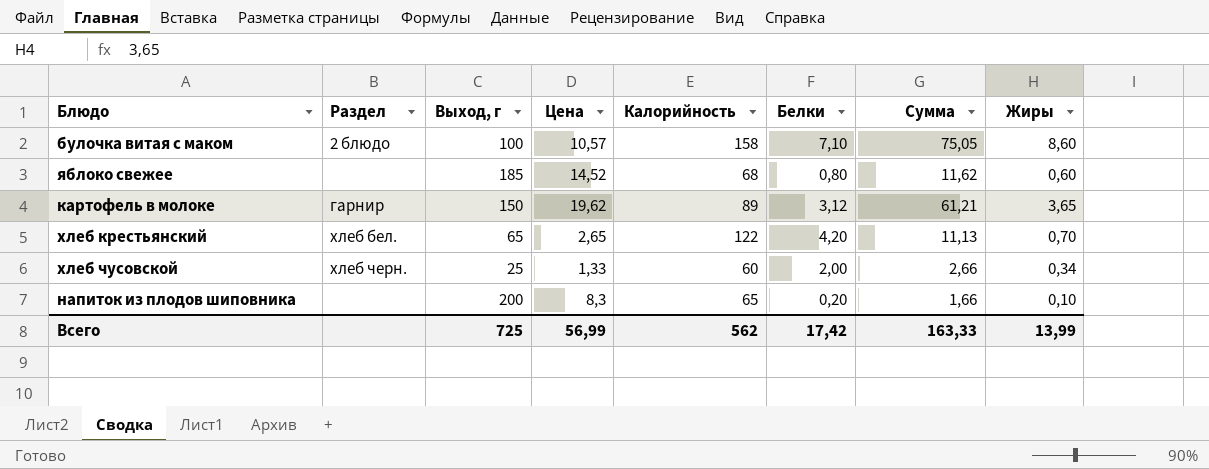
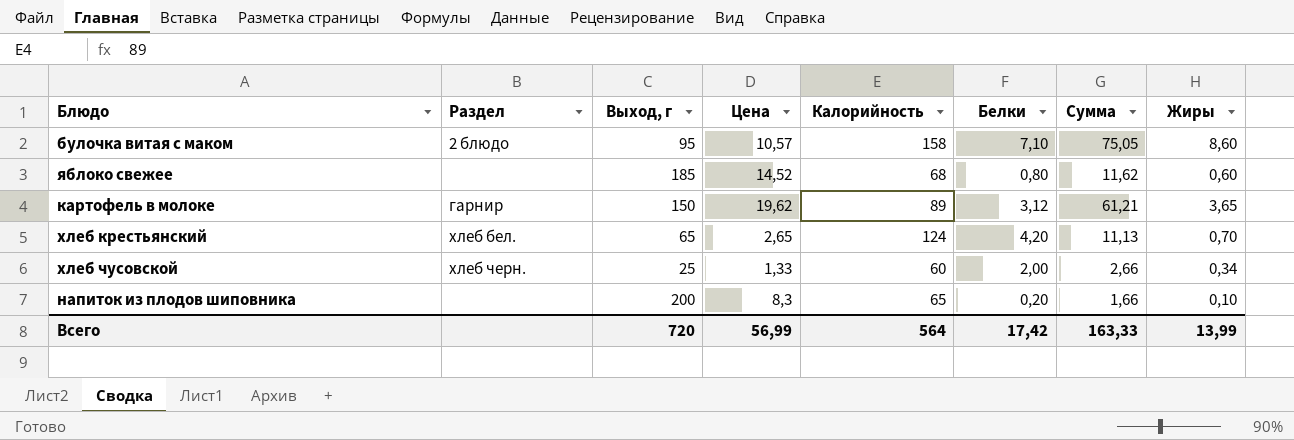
булочка витая с маком | Выход, г: 100 -> 95
хлеб крестьянский | Калорийность: 122 -> 124
Всего | Выход, г: 725 -> 720
Всего | Калорийность: 562 -> 564

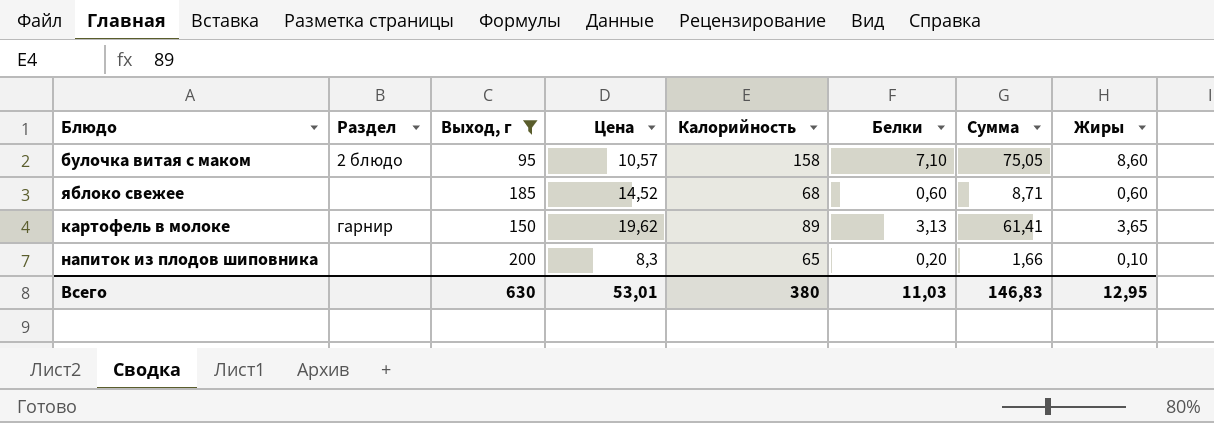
filter: none -> Выход, г >= 95
яблоко свежее | Белки: 0,80 -> 0,60
яблоко свежее | Сумма: 11,62 -> 8,71
картофель в молоке | Белки: 3,12 -> 3,13
картофель в молоке | Сумма: 61,21 -> 61,41
Всего | Выход, г: 720 -> 630
Всего | Цена: 56,99 -> 53,01
Всего | Калорийность: 564 -> 380
Всего | Белки: 17,42 -> 11,03
Всего | Сумма: 163,33 -> 146,83
Всего | Жиры: 13,99 -> 12,95

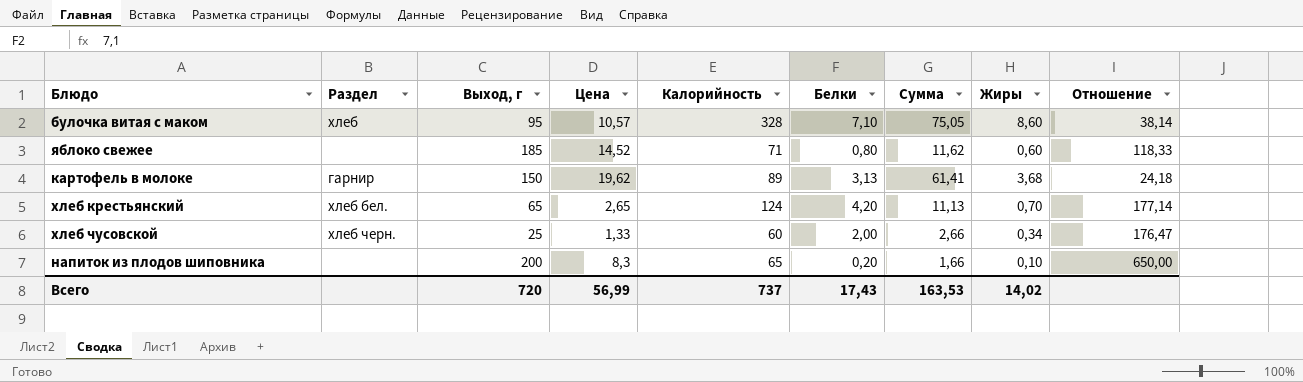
filter: Выход, г >= 95 -> none
column Отношение | formula: none -> [Калорийность] / [Жиры]
булочка витая с маком | Раздел: 2 блюдо -> хлеб
булочка витая с маком | Калорийность: 158 -> 328
яблоко свежее | Калорийность: 68 -> 71
яблоко свежее | Белки: 0,60 -> 0,80
яблоко свежее | Сумма: 8,71 -> 11,62
картофель в молоке | Жиры: 3,65 -> 3,68
Всего | Выход, г: 630 -> 720
Всего | Цена: 53,01 -> 56,99
Всего | Калорийность: 380 -> 737
Всего | Белки: 11,03 -> 17,43
Всего | Сумма: 146,83 -> 163,53
Всего | Жиры: 12,95 -> 14,02

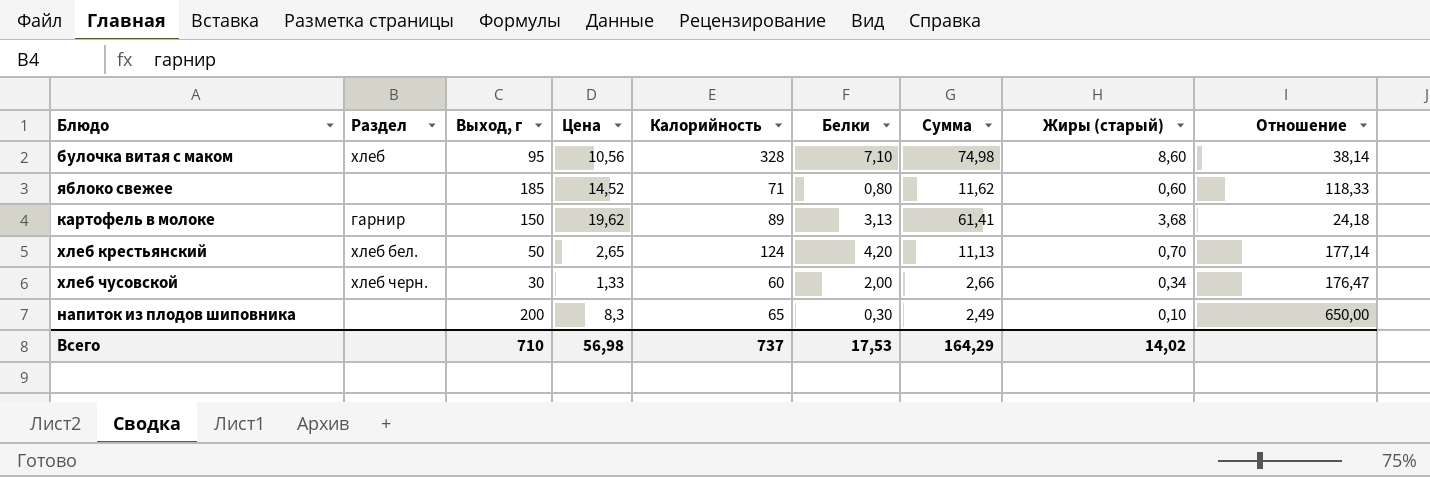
column name: Жиры -> Жиры (старый)
булочка витая с маком | Цена: 10,57 -> 10,56
булочка витая с маком | Сумма: 75,05 -> 74,98
хлеб крестьянский | Выход, г: 65 -> 50
хлеб чусовской | Выход, г: 25 -> 30
напиток из плодов шиповника | Белки: 0,20 -> 0,30
напиток из плодов шиповника | Сумма: 1,66 -> 2,49
Всего | Выход, г: 720 -> 710
Всего | Цена: 56,99 -> 56,98
Всего | Белки: 17,43 -> 17,53
Всего | Сумма: 163,53 -> 164,29

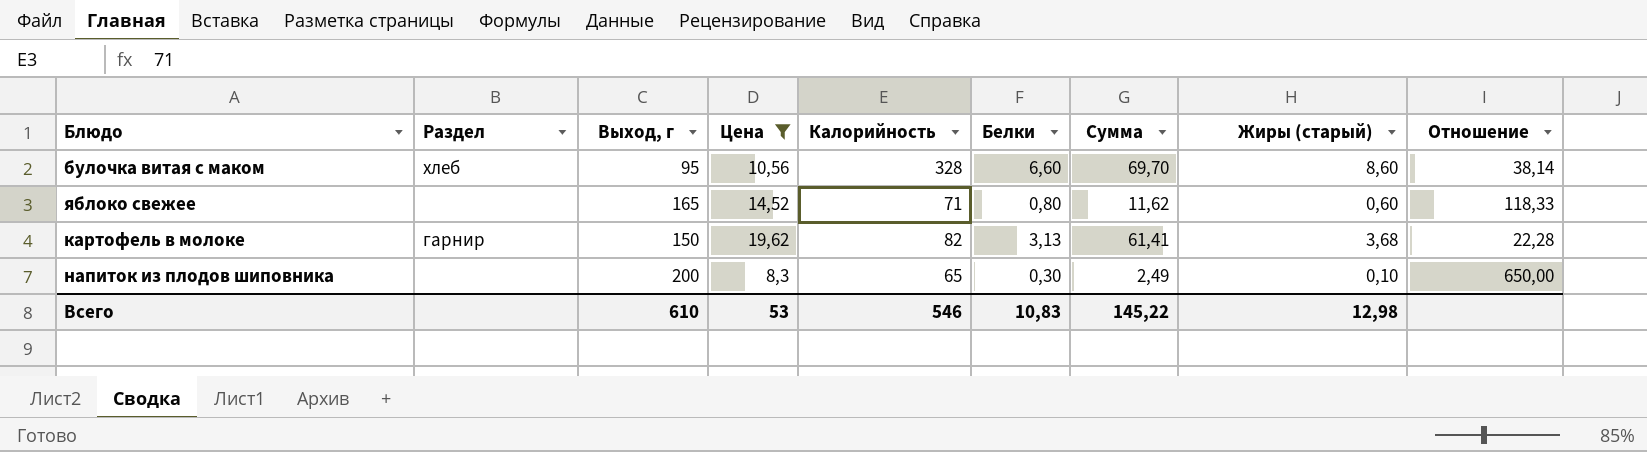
filter: none -> Цена >= 8,3
булочка витая с маком | Белки: 7,10 -> 6,60
булочка витая с маком | Сумма: 74,98 -> 69,70
яблоко свежее | Выход, г: 185 -> 165
картофель в молоке | Калорийность: 89 -> 82
картофель в молоке | Отношение: 24,18 -> 22,28
Всего | Выход, г: 710 -> 610
Всего | Цена: 56,98 -> 53
Всего | Калорийность: 737 -> 546
Всего | Белки: 17,53 -> 10,83
Всего | Сумма: 164,29 -> 145,22
Всего | Жиры (старый): 14,02 -> 12,98

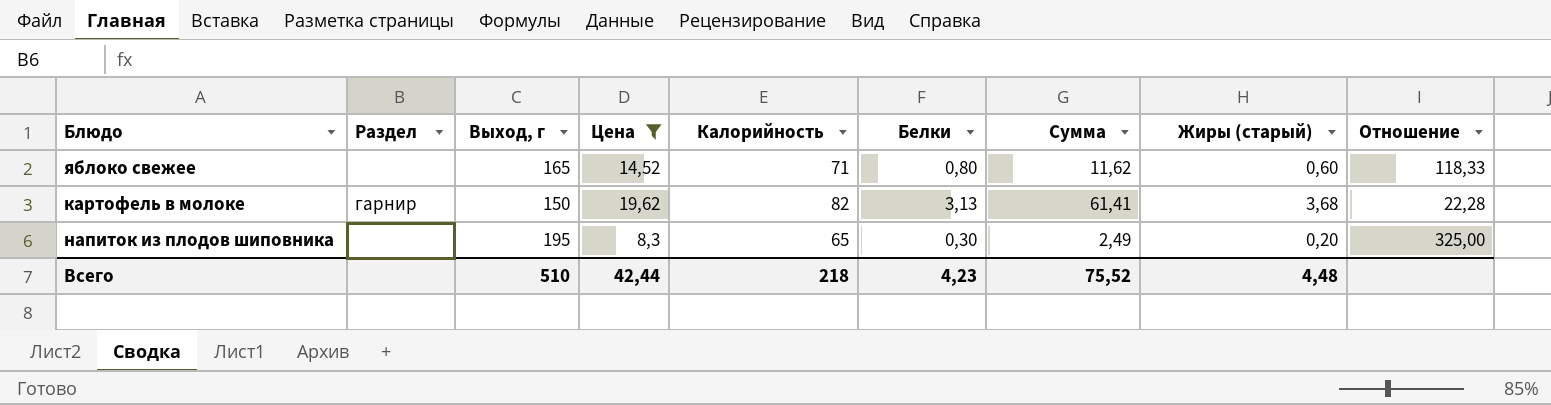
row булочка витая с маком: хлеб | 95 | 10,56 | 328 | 6,60 | 69,70 | 8,60 | 38,14 -> none
напиток из плодов шиповника | Выход, г: 200 -> 195
напиток из плодов шиповника | Жиры (старый): 0,10 -> 0,20
напиток из плодов шиповника | Отношение: 650,00 -> 325,00
Всего | Выход, г: 610 -> 510
Всего | Цена: 53 -> 42,44
Всего | Калорийность: 546 -> 218
Всего | Белки: 10,83 -> 4,23
Всего | Сумма: 145,22 -> 75,52
Всего | Жиры (старый): 12,98 -> 4,48

